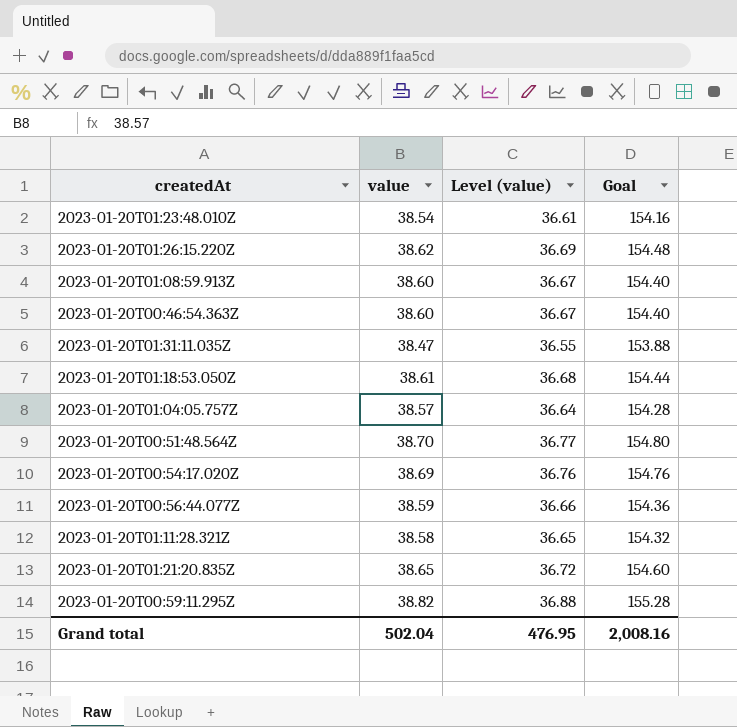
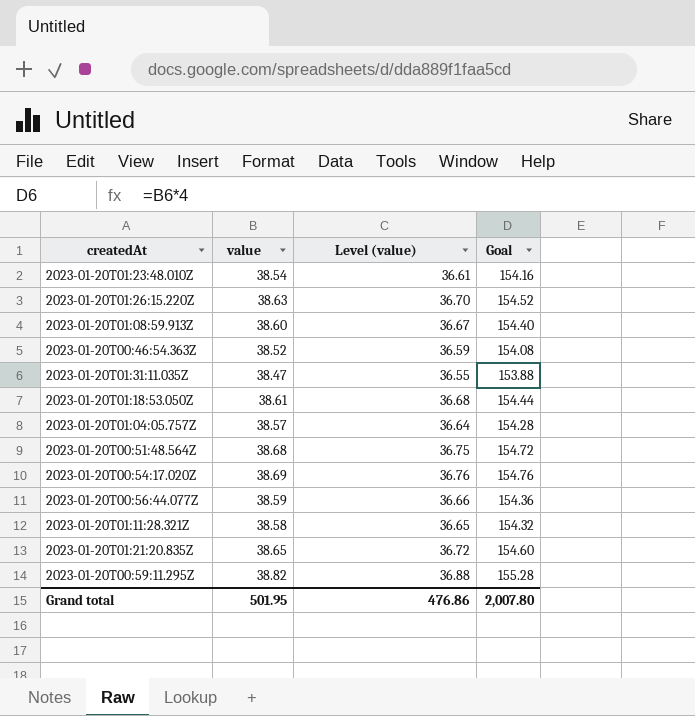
2023-01-20T01:26:15.220Z | value: 38.62 -> 38.63
2023-01-20T01:26:15.220Z | Level (value): 36.69 -> 36.70
2023-01-20T01:26:15.220Z | Goal: 154.48 -> 154.52
2023-01-20T00:46:54.363Z | value: 38.60 -> 38.52
2023-01-20T00:46:54.363Z | Level (value): 36.67 -> 36.59
2023-01-20T00:46:54.363Z | Goal: 154.40 -> 154.08
2023-01-20T00:51:48.564Z | value: 38.70 -> 38.68
2023-01-20T00:51:48.564Z | Level (value): 36.77 -> 36.75
2023-01-20T00:51:48.564Z | Goal: 154.80 -> 154.72
Grand total | value: 502.04 -> 501.95
Grand total | Level (value): 476.95 -> 476.86
Grand total | Goal: 2,008.16 -> 2,007.80

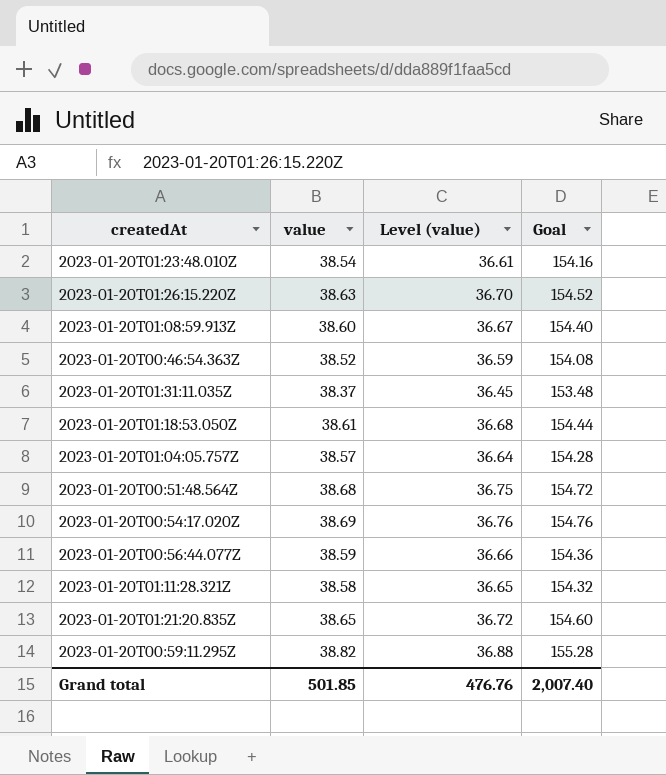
2023-01-20T01:31:11.035Z | value: 38.47 -> 38.37
2023-01-20T01:31:11.035Z | Level (value): 36.55 -> 36.45
2023-01-20T01:31:11.035Z | Goal: 153.88 -> 153.48
Grand total | value: 501.95 -> 501.85
Grand total | Level (value): 476.86 -> 476.76
Grand total | Goal: 2,007.80 -> 2,007.40

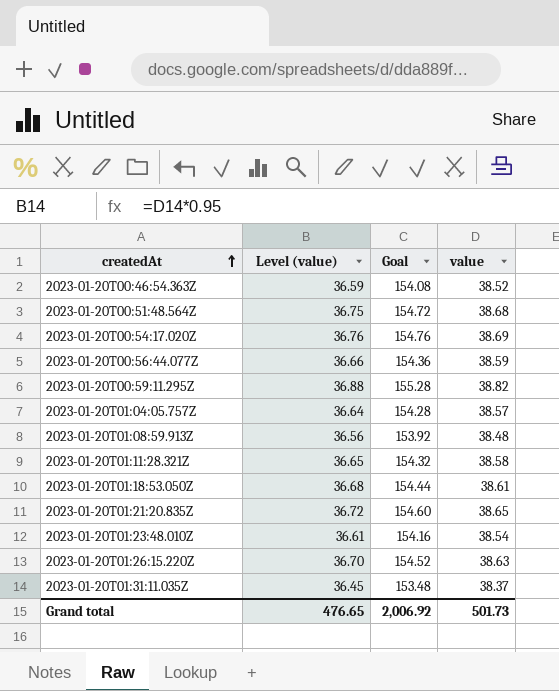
row order: none -> createdAt ascending
column value | position: 2 -> 4
2023-01-20T01:08:59.913Z | Level (value): 36.67 -> 36.56
2023-01-20T01:08:59.913Z | Goal: 154.40 -> 153.92
2023-01-20T01:08:59.913Z | value: 38.60 -> 38.48
Grand total | Level (value): 476.76 -> 476.65
Grand total | Goal: 2,007.40 -> 2,006.92
Grand total | value: 501.85 -> 501.73

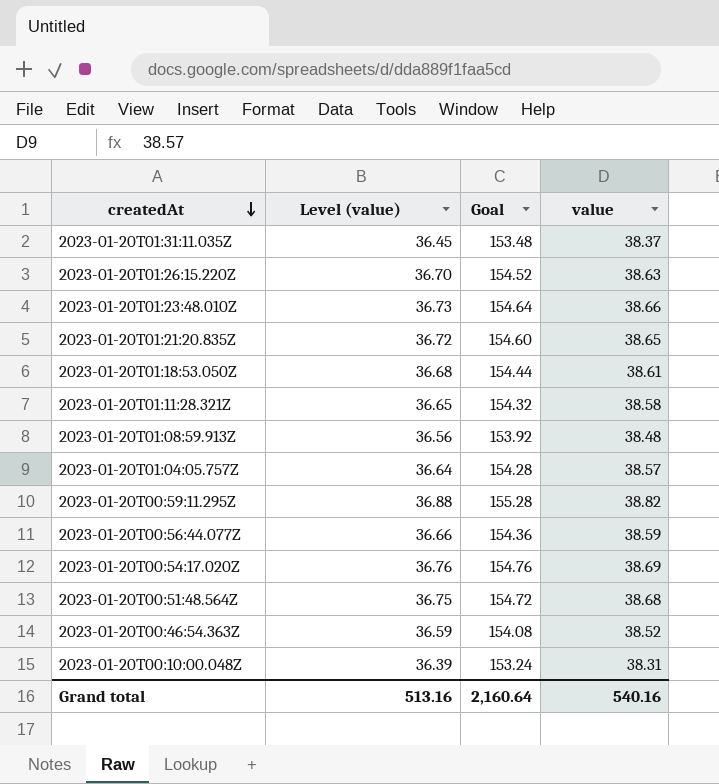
row order: createdAt ascending -> createdAt descending
2023-01-20T01:23:48.010Z | Level (value): 36.61 -> 36.73
2023-01-20T01:23:48.010Z | Goal: 154.16 -> 154.64
2023-01-20T01:23:48.010Z | value: 38.54 -> 38.66
row 2023-01-20T00:10:00.048Z: none -> 36.39 | 153.24 | 38.31
Grand total | Level (value): 476.65 -> 513.16
Grand total | Goal: 2,006.92 -> 2,160.64
Grand total | value: 501.73 -> 540.16

